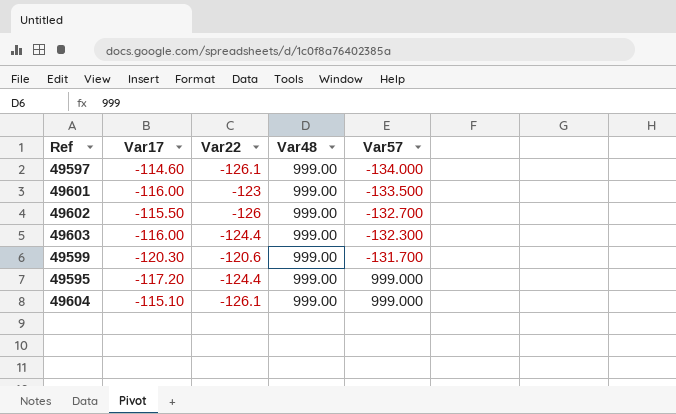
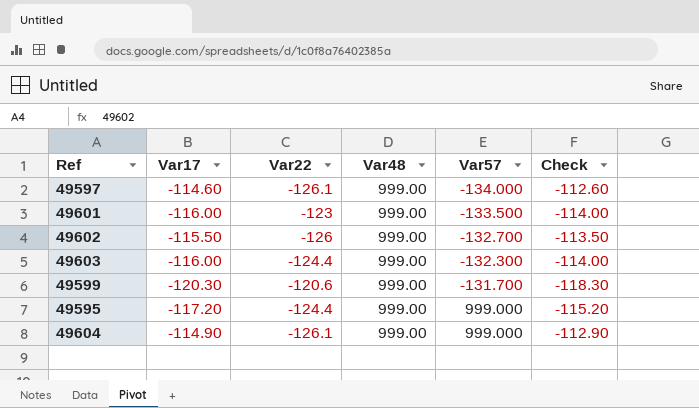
column Check | formula: none -> [Var17] + 2
49604 | Var17: -115.10 -> -114.90

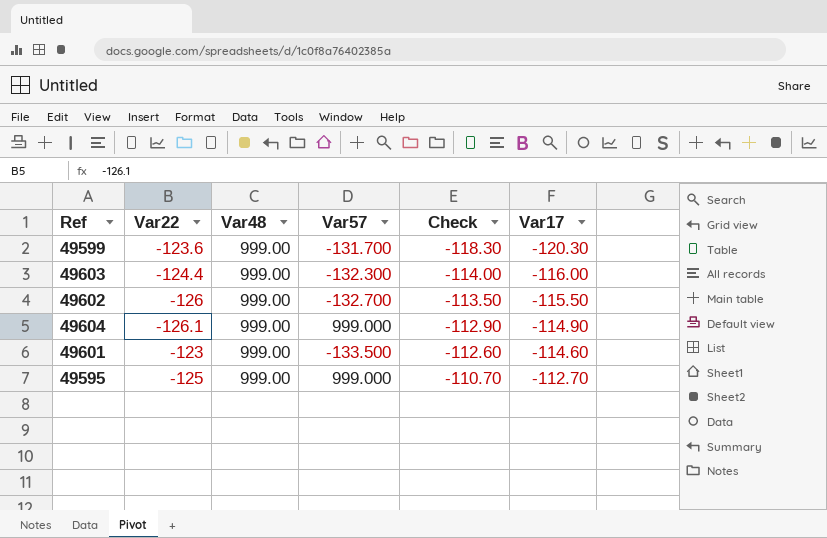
row order: Var57 ascending -> Check ascending
column Var17 | position: 2 -> 6
row 49597: -114.60 | -126.1 | 999.00 | -134.000 | -112.60 -> none
49599 | Var22: -120.6 -> -123.6
49601 | Check: -114.00 -> -112.60
49601 | Var17: -116.00 -> -114.60
49595 | Var22: -124.4 -> -125
49595 | Check: -115.20 -> -110.70
49595 | Var17: -117.20 -> -112.70

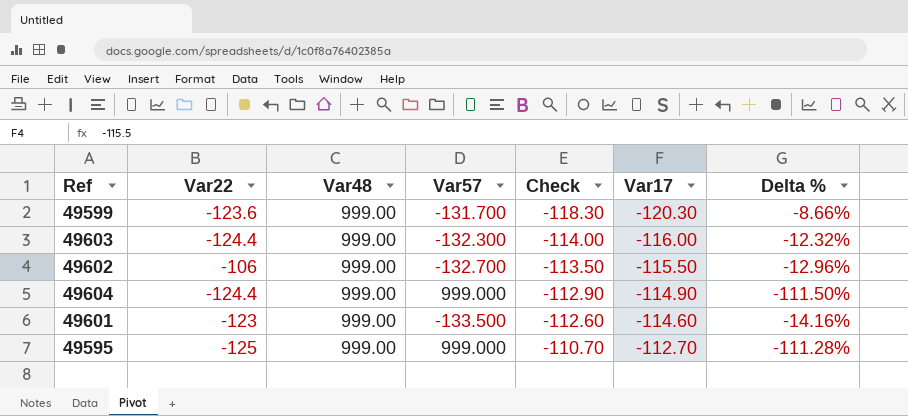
column Delta % | formula: none -> ([Var17] - [Var57]) / [Var57]
49602 | Var22: -126 -> -106
49604 | Var22: -126.1 -> -124.4

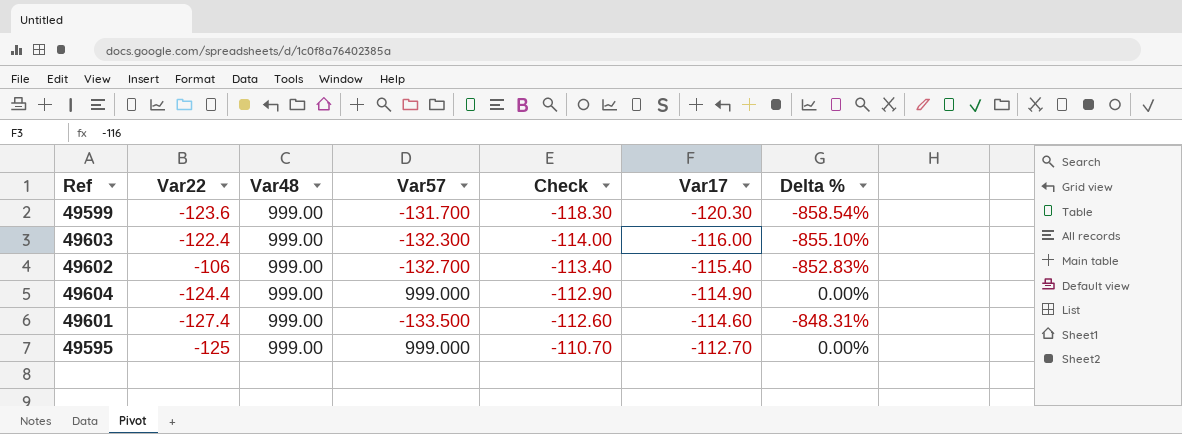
column Delta % | formula: ([Var17] - [Var57]) / [Var57] -> ([Var48] - [Var57]) / [Var57]
49603 | Var22: -124.4 -> -122.4
49602 | Check: -113.50 -> -113.40
49602 | Var17: -115.50 -> -115.40
49601 | Var22: -123 -> -127.4

